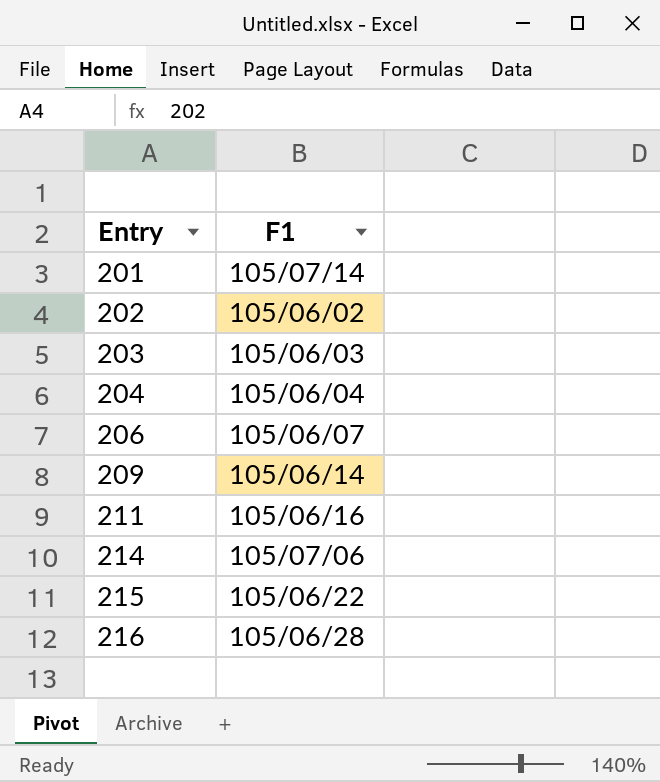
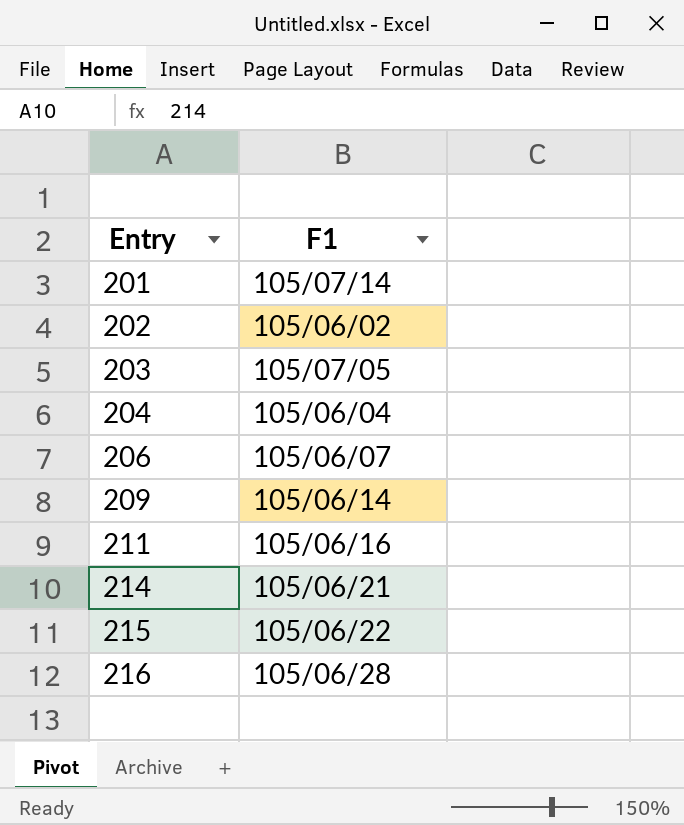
203 | F1: 105/06/03 -> 105/07/05
214 | F1: 105/07/06 -> 105/06/21

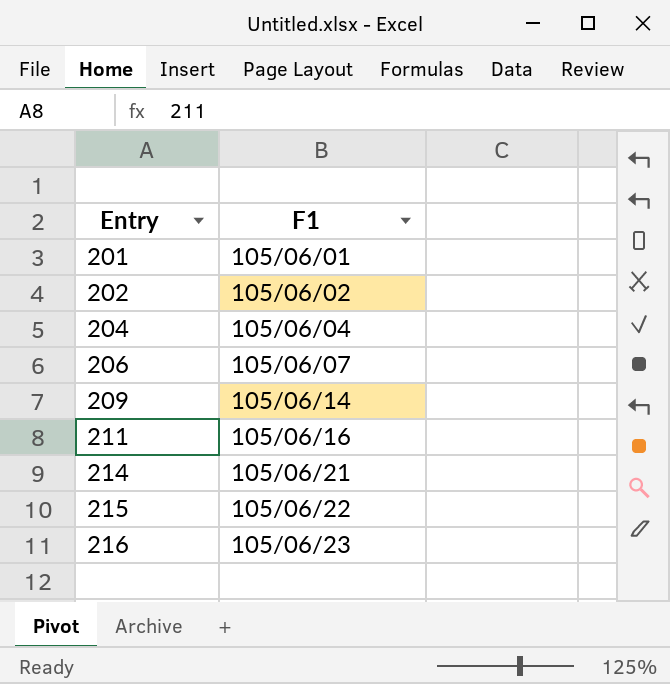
row 203: 105/07/05 -> none
201 | F1: 105/07/14 -> 105/06/01
216 | F1: 105/06/28 -> 105/06/23

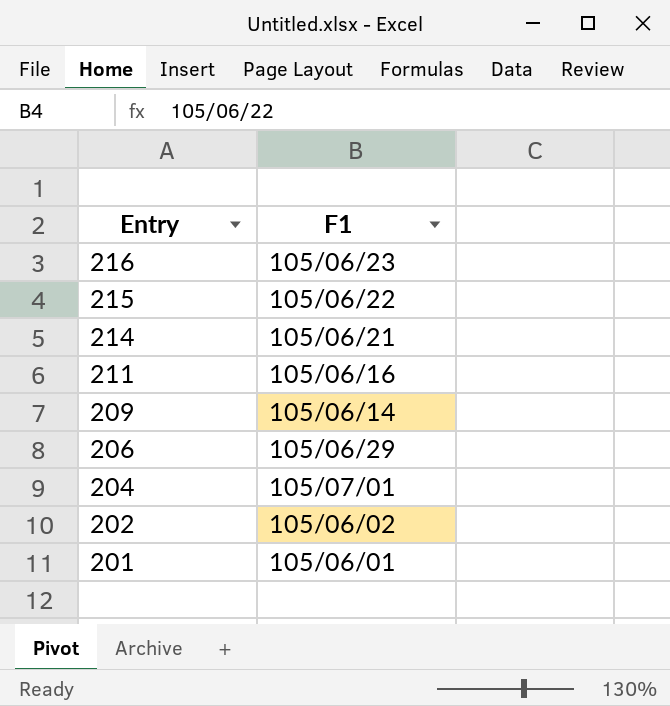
row order: Entry ascending -> Entry descending
206 | F1: 105/06/07 -> 105/06/29
204 | F1: 105/06/04 -> 105/07/01

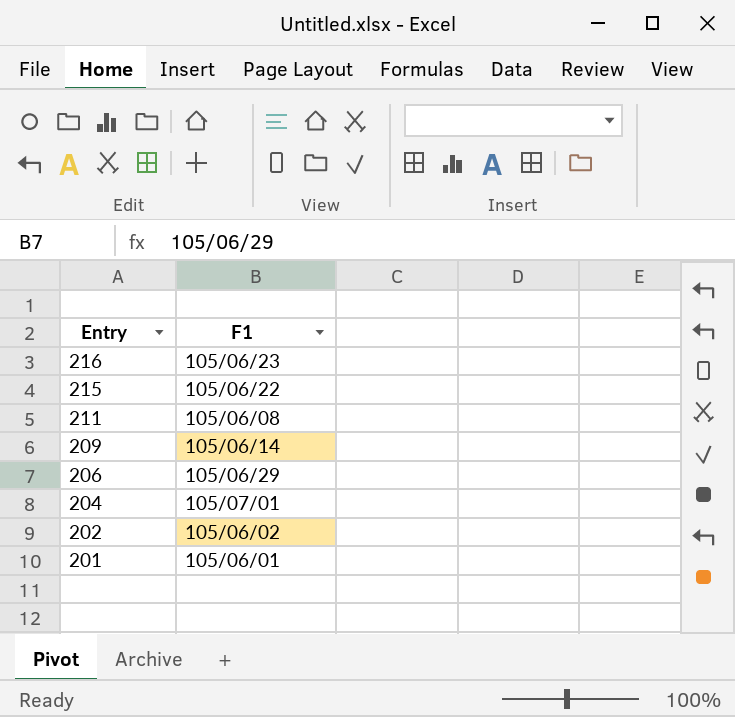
row 214: 105/06/21 -> none
211 | F1: 105/06/16 -> 105/06/08

